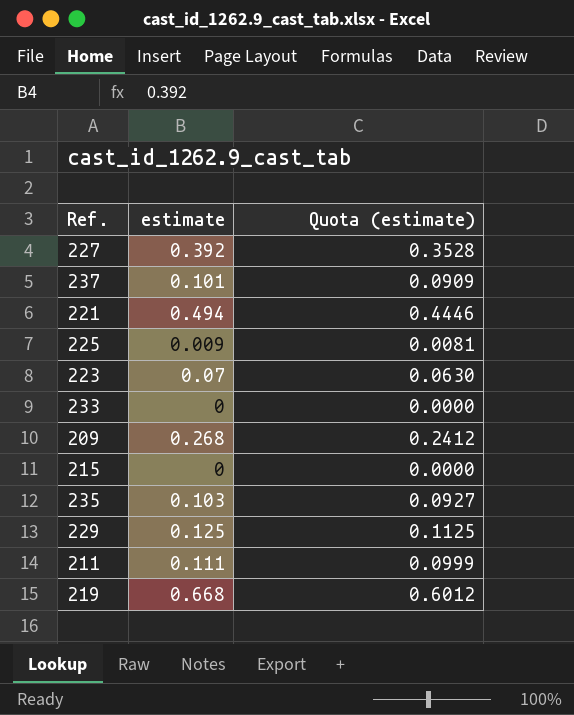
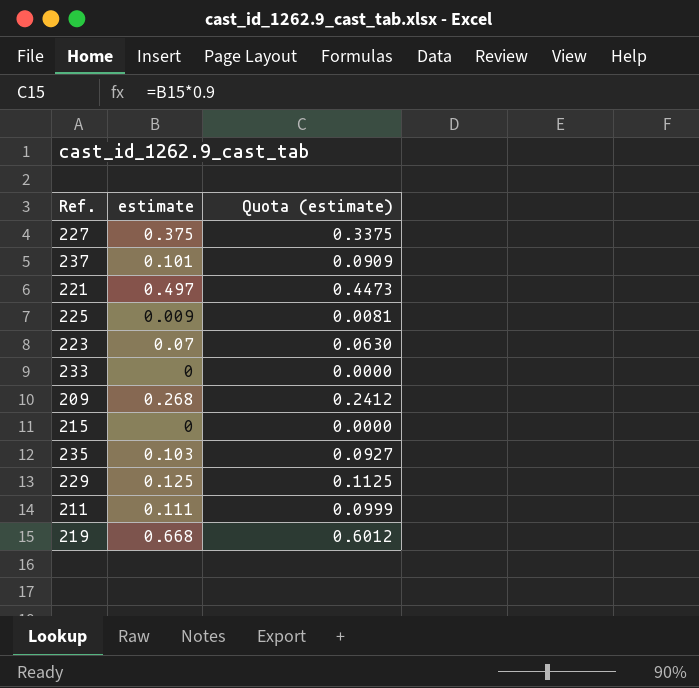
227 | estimate: 0.392 -> 0.375
227 | Quota (estimate): 0.3528 -> 0.3375
221 | estimate: 0.494 -> 0.497
221 | Quota (estimate): 0.4446 -> 0.4473

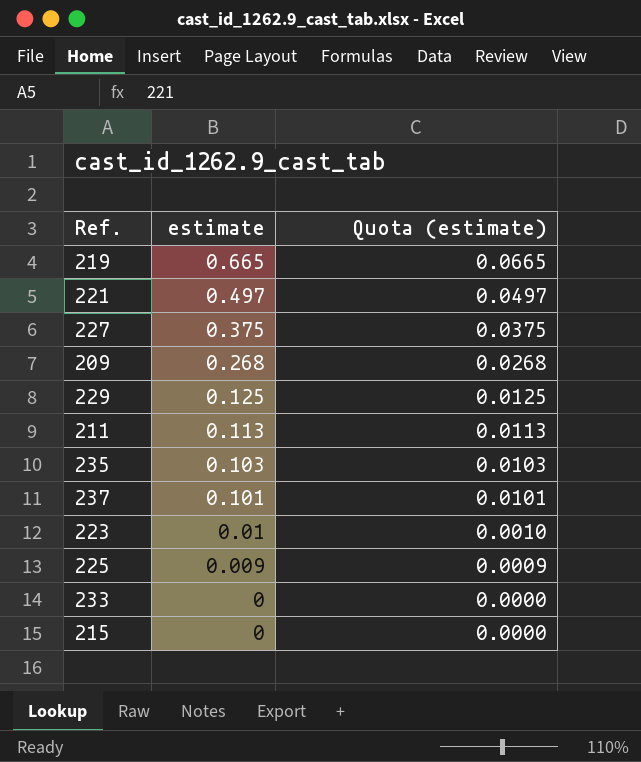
row order: none -> estimate descending
column Quota (estimate) | formula: [estimate] * 0.9 -> [estimate] * 0.1
219 | estimate: 0.668 -> 0.665
211 | estimate: 0.111 -> 0.113
223 | estimate: 0.07 -> 0.01

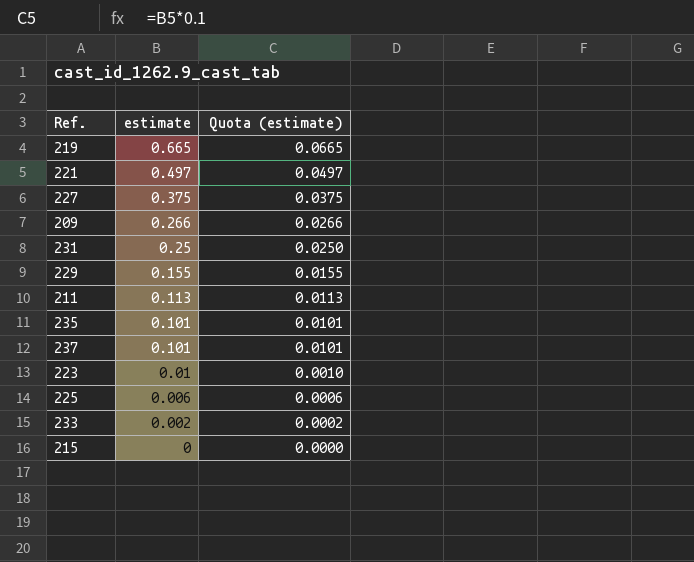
209 | estimate: 0.268 -> 0.266
209 | Quota (estimate): 0.0268 -> 0.0266
row 231: none -> 0.25 | 0.0250
229 | estimate: 0.125 -> 0.155
229 | Quota (estimate): 0.0125 -> 0.0155
235 | estimate: 0.103 -> 0.101
235 | Quota (estimate): 0.0103 -> 0.0101
225 | estimate: 0.009 -> 0.006
225 | Quota (estimate): 0.0009 -> 0.0006
233 | estimate: 0 -> 0.002
233 | Quota (estimate): 0.0000 -> 0.0002

